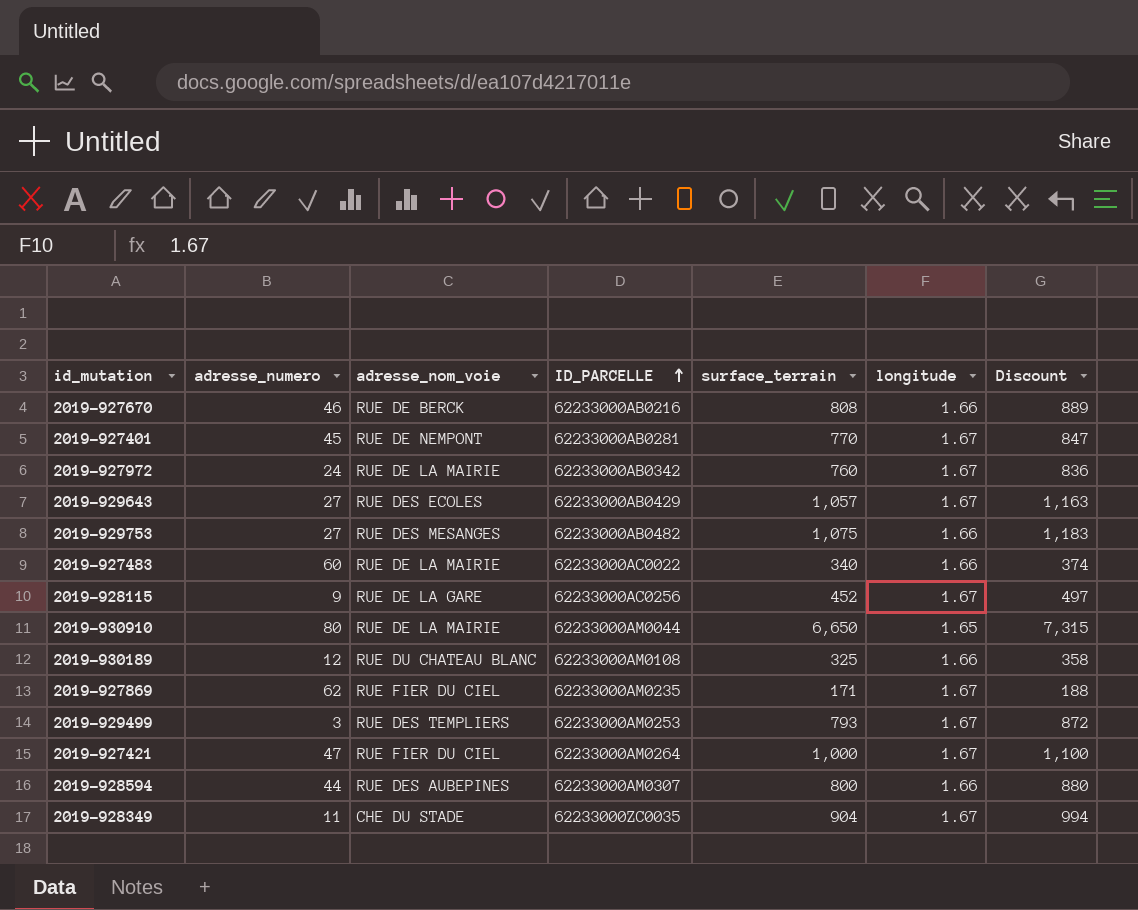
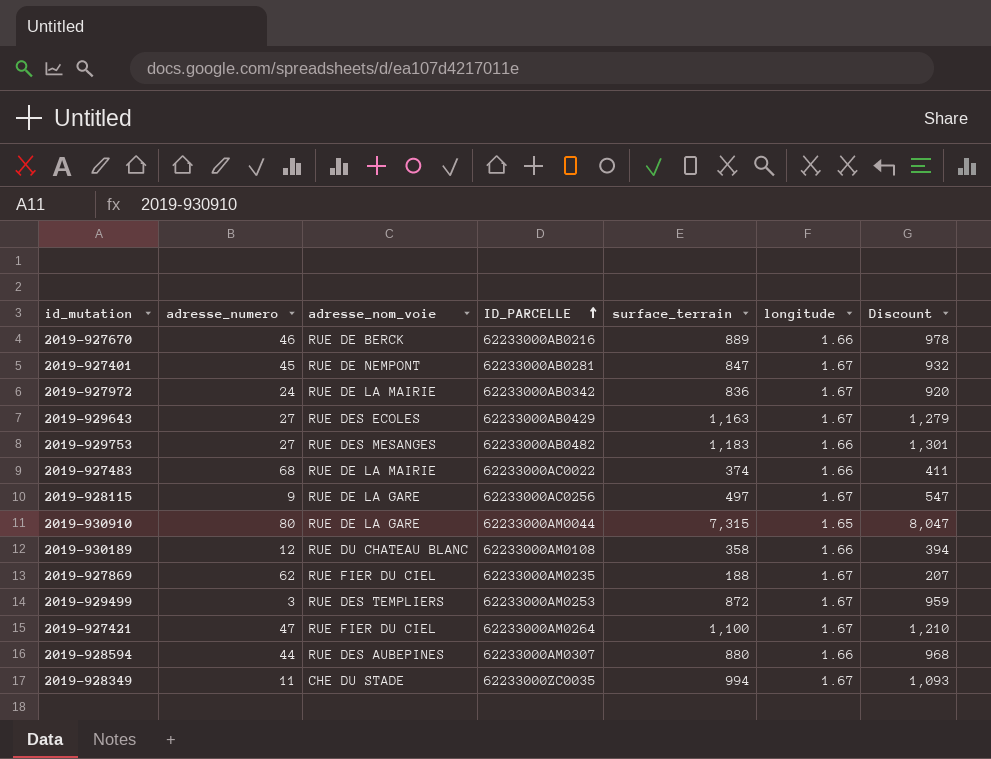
2019-927670 | surface_terrain: 808 -> 889
2019-927670 | Discount: 889 -> 978
2019-927401 | surface_terrain: 770 -> 847
2019-927401 | Discount: 847 -> 932
2019-927972 | surface_terrain: 760 -> 836
2019-927972 | Discount: 836 -> 920
2019-929643 | surface_terrain: 1,057 -> 1,163
2019-929643 | Discount: 1,163 -> 1,279
2019-929753 | surface_terrain: 1,075 -> 1,183
2019-929753 | Discount: 1,183 -> 1,301
2019-927483 | adresse_numero: 60 -> 68
2019-927483 | surface_terrain: 340 -> 374
2019-927483 | Discount: 374 -> 411
2019-928115 | surface_terrain: 452 -> 497
2019-928115 | Discount: 497 -> 547
2019-930910 | adresse_nom_voie: RUE DE LA MAIRIE -> RUE DE LA GARE
2019-930910 | surface_terrain: 6,650 -> 7,315
2019-930910 | Discount: 7,315 -> 8,047
2019-930189 | surface_terrain: 325 -> 358
2019-930189 | Discount: 358 -> 394
2019-927869 | surface_terrain: 171 -> 188
2019-927869 | Discount: 188 -> 207
2019-929499 | surface_terrain: 793 -> 872
2019-929499 | Discount: 872 -> 959
2019-927421 | surface_terrain: 1,000 -> 1,100
2019-927421 | Discount: 1,100 -> 1,210
2019-928594 | surface_terrain: 800 -> 880
2019-928594 | Discount: 880 -> 968
2019-928349 | surface_terrain: 904 -> 994
2019-928349 | Discount: 994 -> 1,093

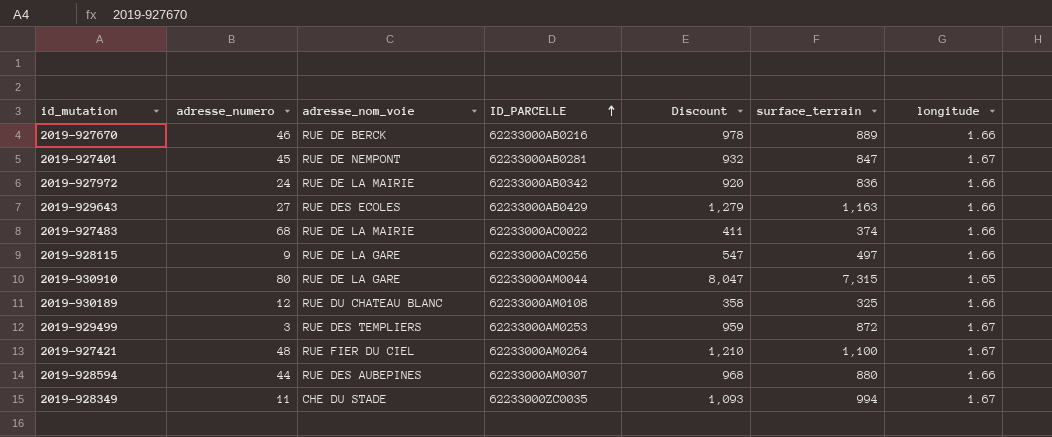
column Discount | position: 7 -> 5
row 2019-929753: 27 | RUE DES MESANGES | 62233000AB0482 | 1,183 | 1.66 | 1,301 -> none
row 2019-927869: 62 | RUE FIER DU CIEL | 62233000AM0235 | 188 | 1.67 | 207 -> none
2019-927972 | longitude: 1.67 -> 1.66
2019-929643 | longitude: 1.67 -> 1.66
2019-928115 | longitude: 1.67 -> 1.66
2019-930189 | Discount: 394 -> 358
2019-930189 | surface_terrain: 358 -> 325
2019-927421 | adresse_numero: 47 -> 48

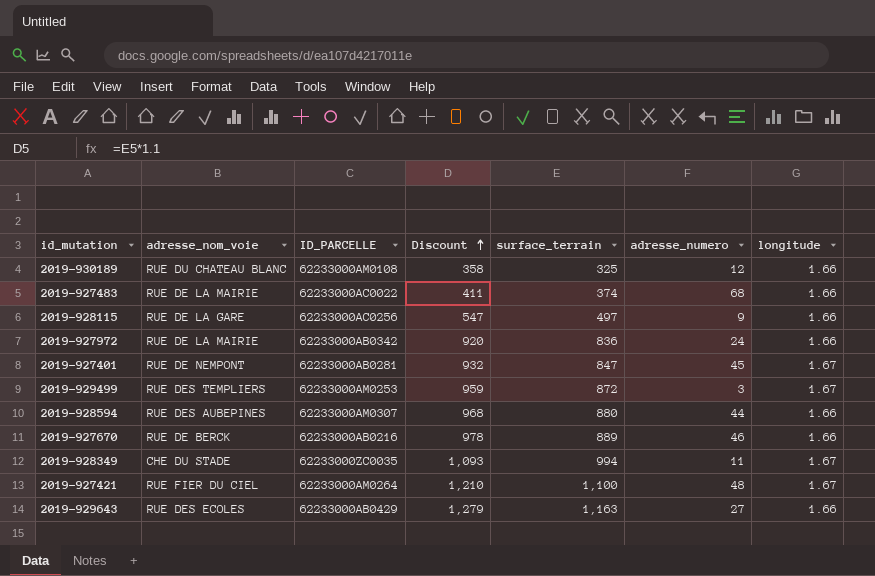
row order: ID_PARCELLE ascending -> Discount ascending
column adresse_numero | position: 2 -> 6
row 2019-930910: 80 | RUE DE LA GARE | 62233000AM0044 | 8,047 | 7,315 | 1.65 -> none

